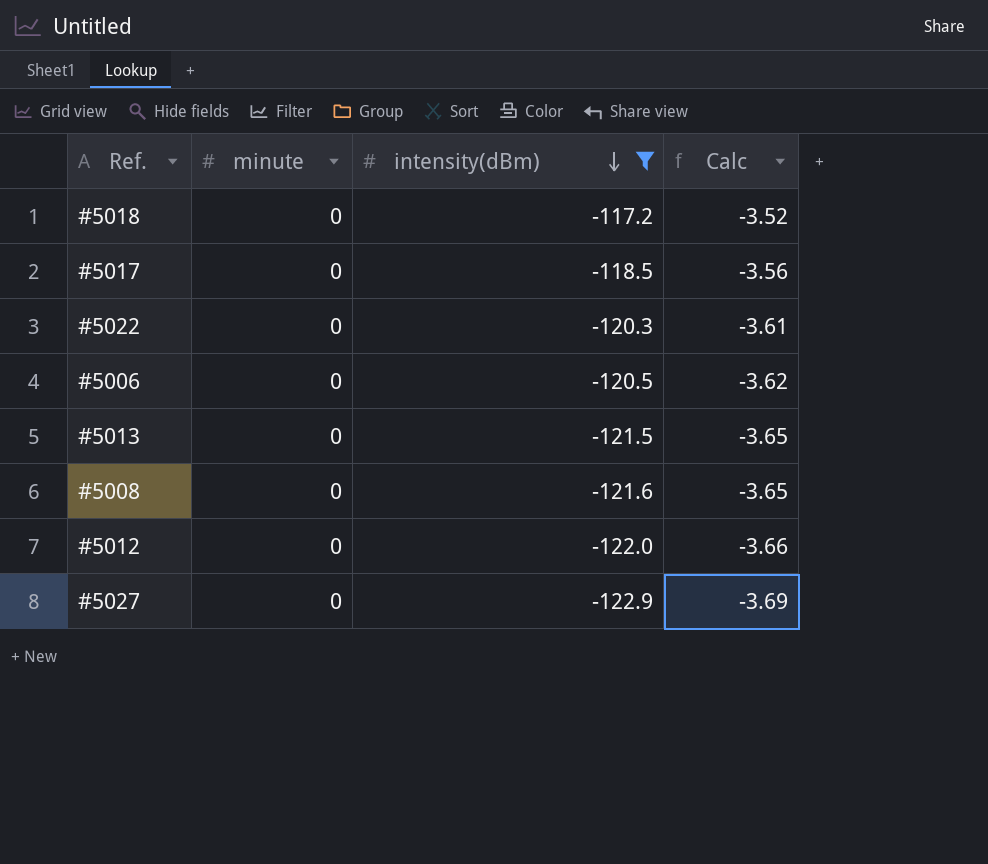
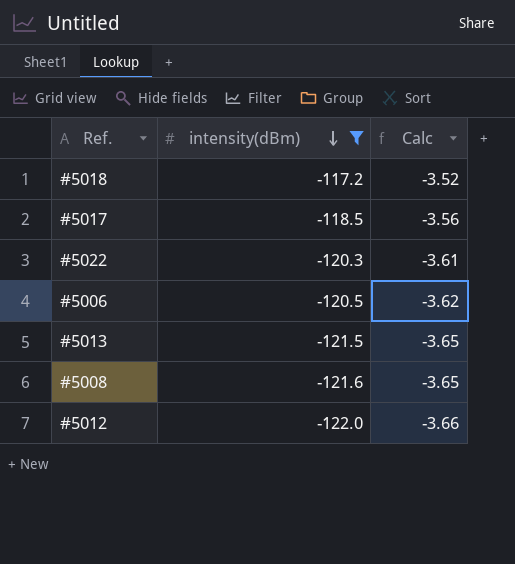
column minute | position: 2 -> none
row #5027: 0 | -122.9 | -3.69 -> none

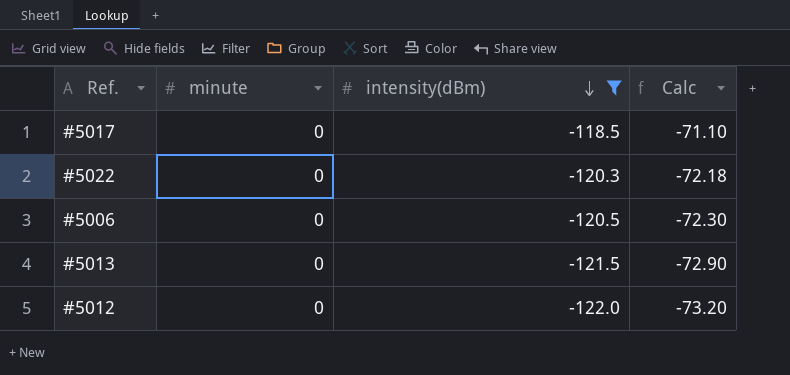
column minute | position: none -> 2
column Calc | formula: [intensity(dBm)] * 0.03 -> [intensity(dBm)] * 0.6
row #5018: -117.2 | -3.52 -> none
row #5008: -121.6 | -3.65 -> none

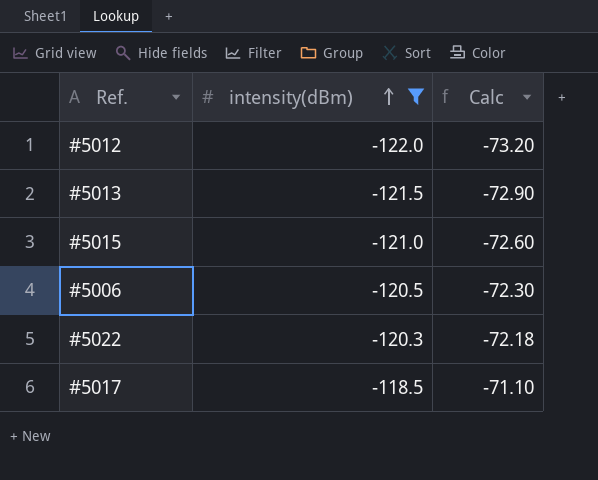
row order: intensity(dBm) descending -> intensity(dBm) ascending
column minute | position: 2 -> none
row #5015: none -> -121.0 | -72.60

